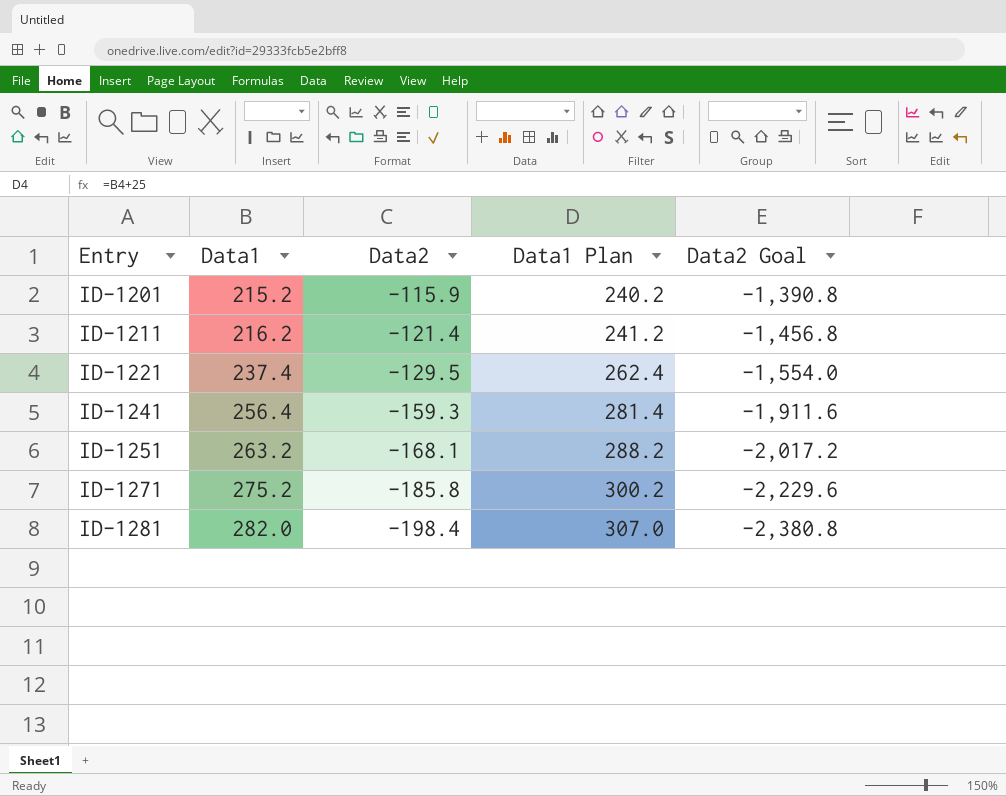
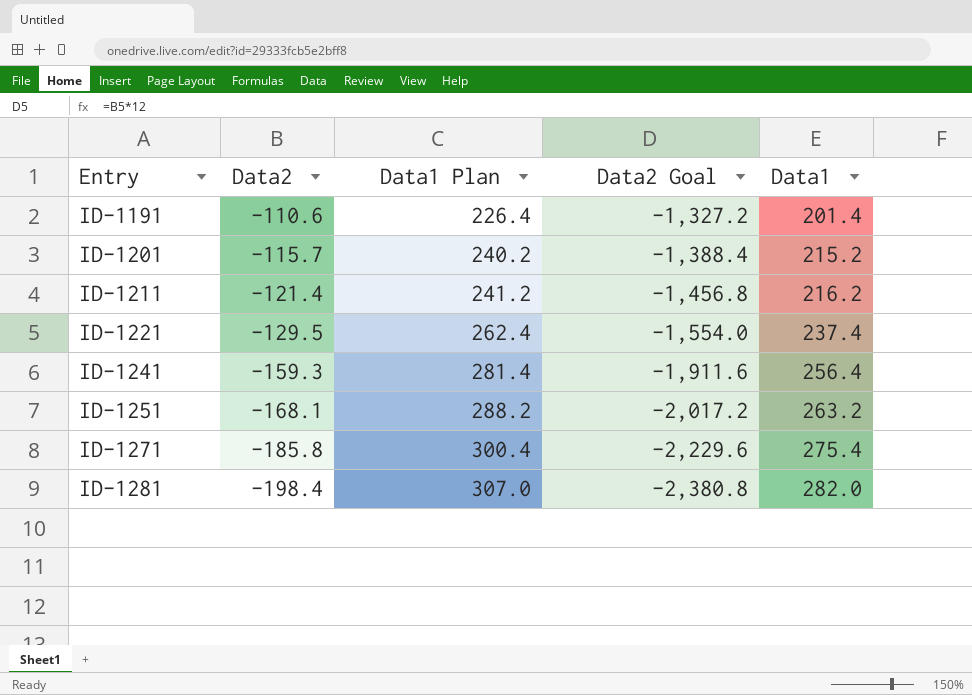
column Data1 | position: 2 -> 5
row ID-1191: none -> -110.6 | 226.4 | -1,327.2 | 201.4
ID-1201 | Data2: -115.9 -> -115.7
ID-1201 | Data2 Goal: -1,390.8 -> -1,388.4
ID-1271 | Data1 Plan: 300.2 -> 300.4
ID-1271 | Data1: 275.2 -> 275.4

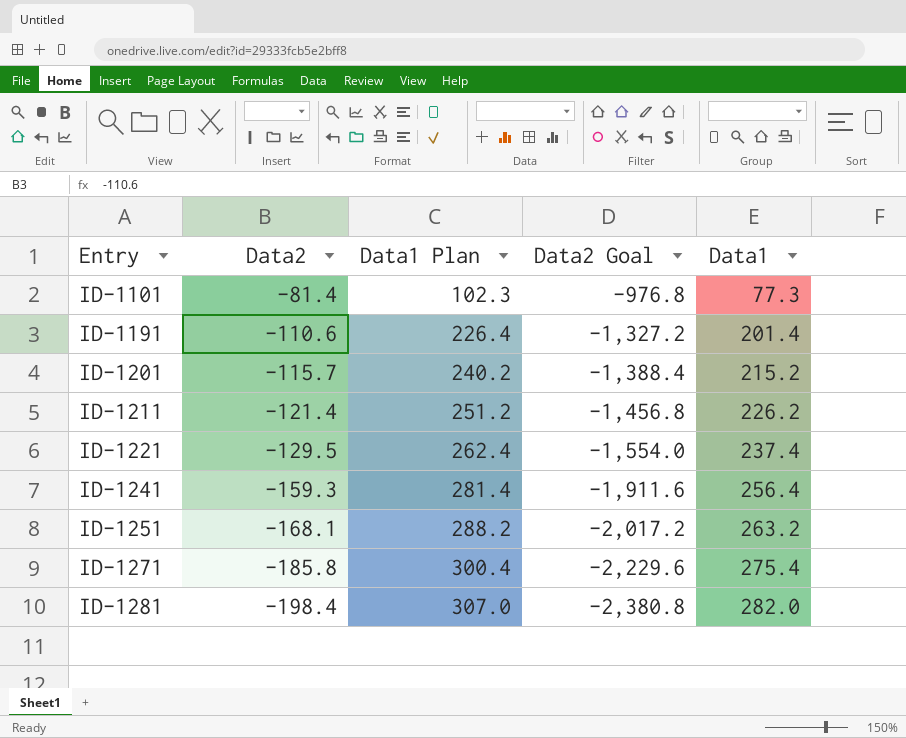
row ID-1101: none -> -81.4 | 102.3 | -976.8 | 77.3
ID-1211 | Data1 Plan: 241.2 -> 251.2
ID-1211 | Data1: 216.2 -> 226.2

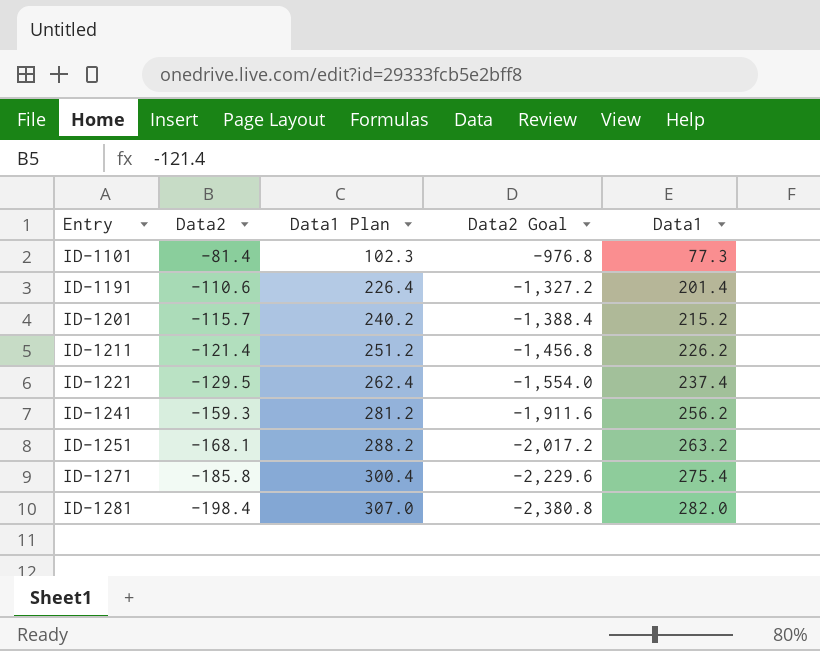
ID-1241 | Data1 Plan: 281.4 -> 281.2
ID-1241 | Data1: 256.4 -> 256.2

